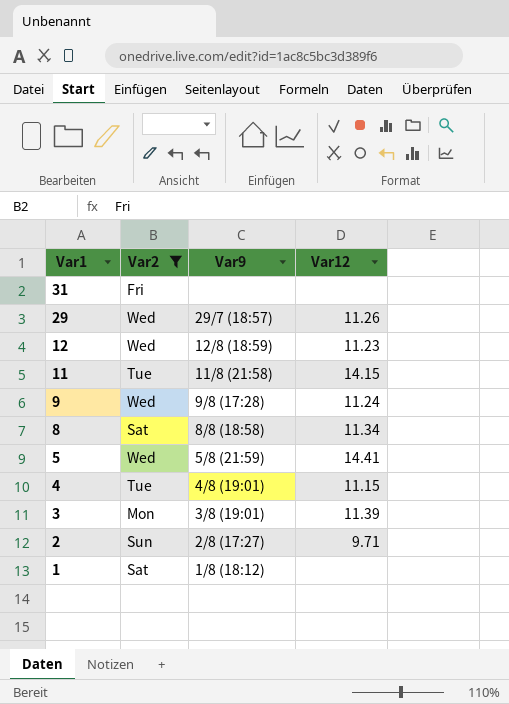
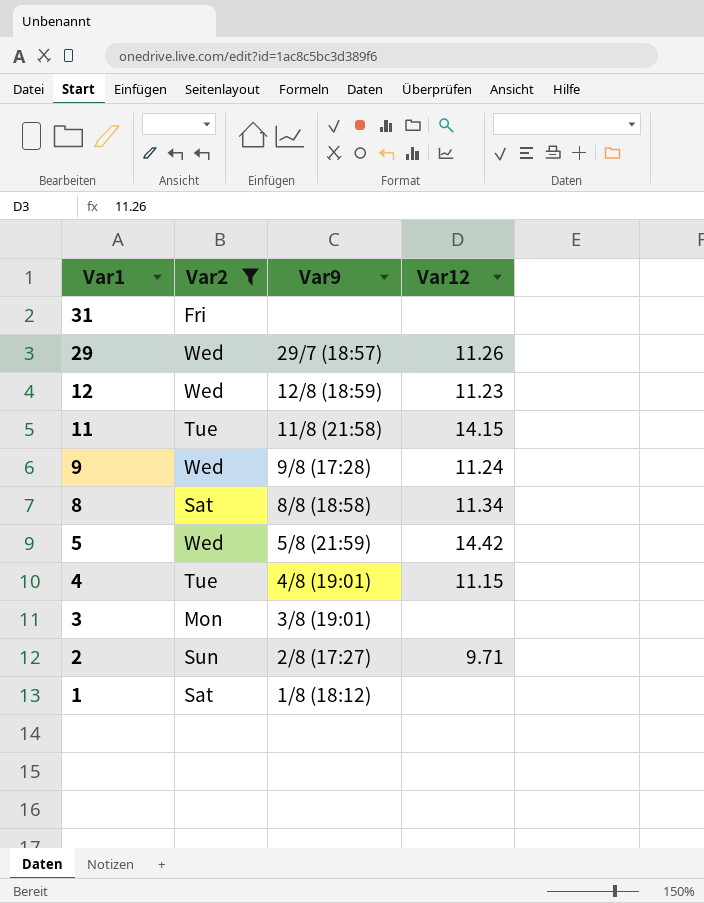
5 | Var12: 14.41 -> 14.42
3 | Var12: 11.39 -> none

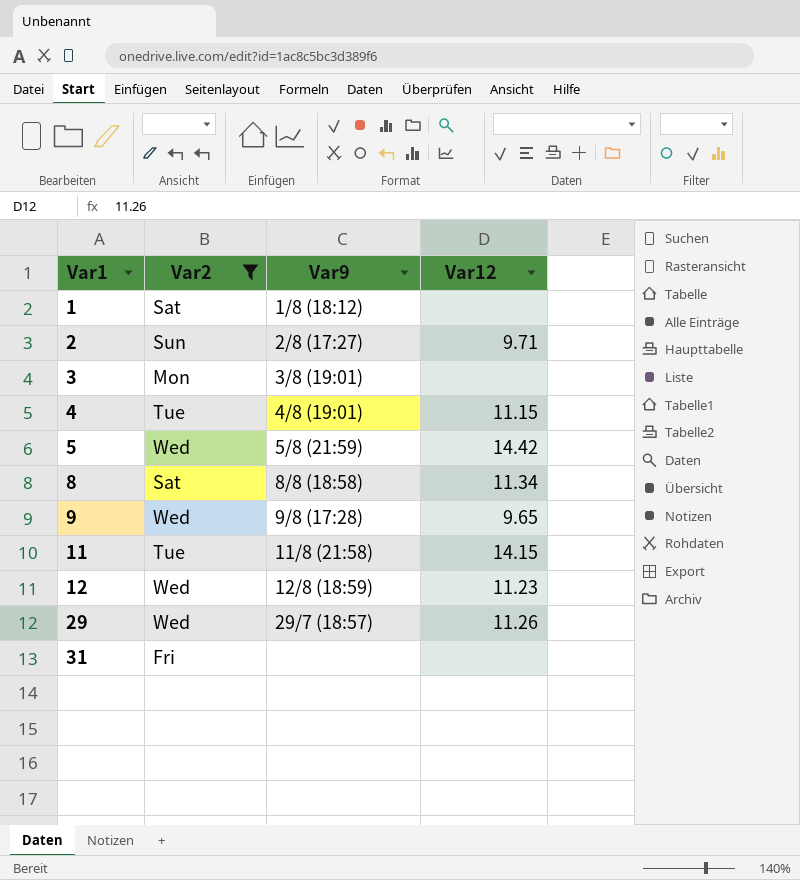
row order: Var1 descending -> Var1 ascending
9 | Var12: 11.24 -> 9.65

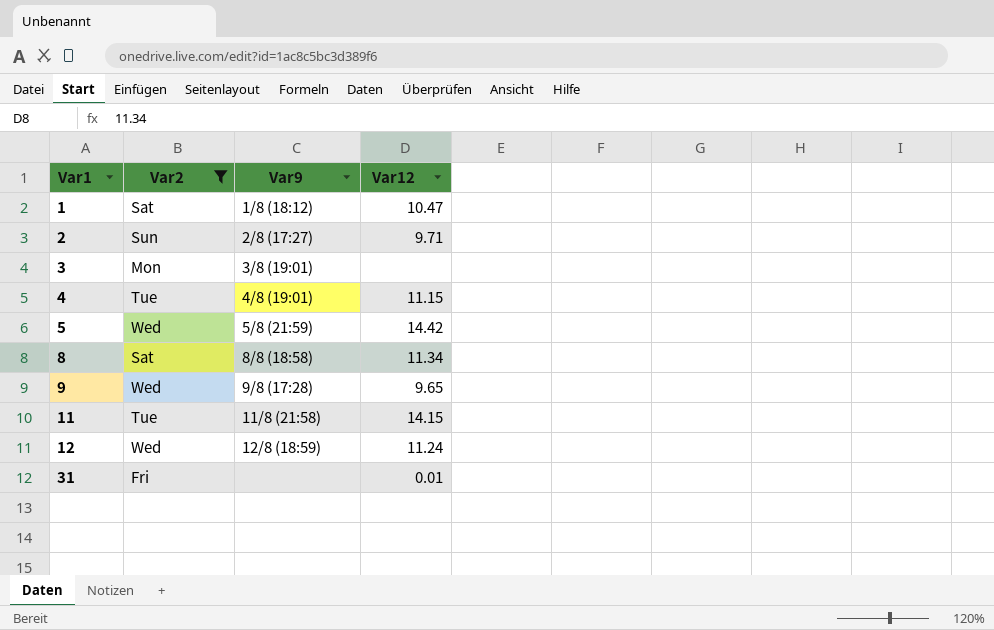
row 29: Wed | 29/7 (18:57) | 11.26 -> none
1 | Var12: none -> 10.47
12 | Var12: 11.23 -> 11.24
31 | Var12: none -> 0.01

